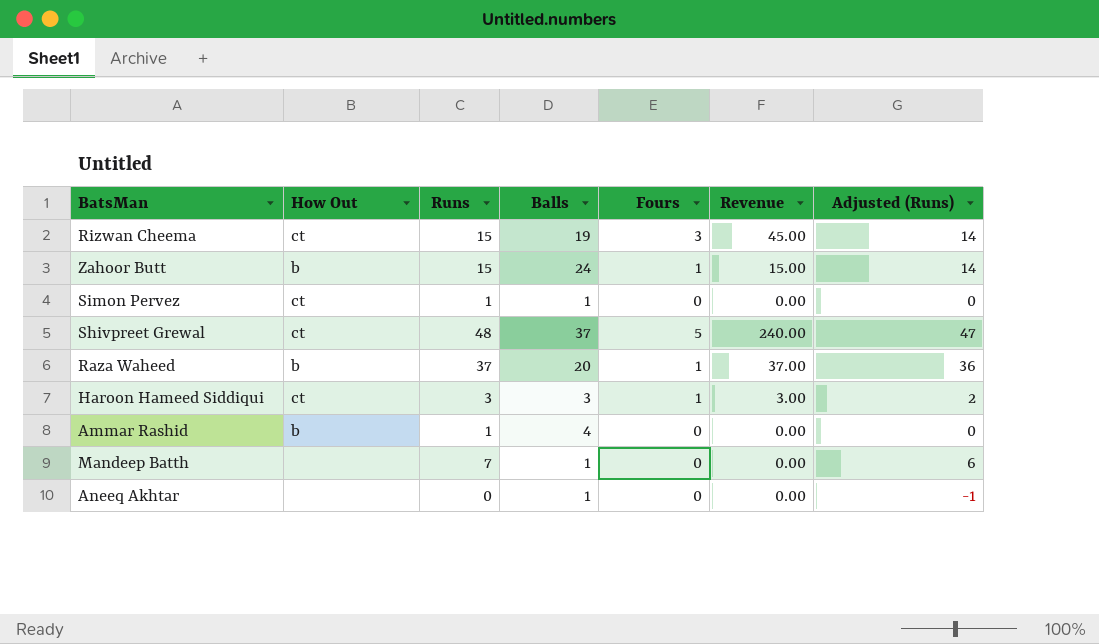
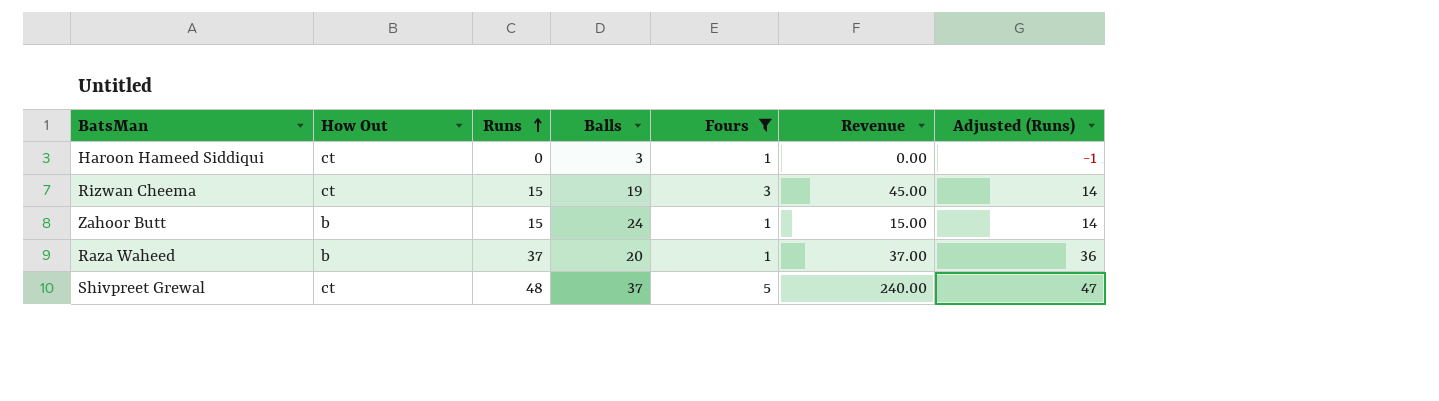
filter: none -> Fours != 0
row order: none -> Runs ascending
Haroon Hameed Siddiqui | Runs: 3 -> 0
Haroon Hameed Siddiqui | Revenue: 3.00 -> 0.00
Haroon Hameed Siddiqui | Adjusted (Runs): 2 -> -1

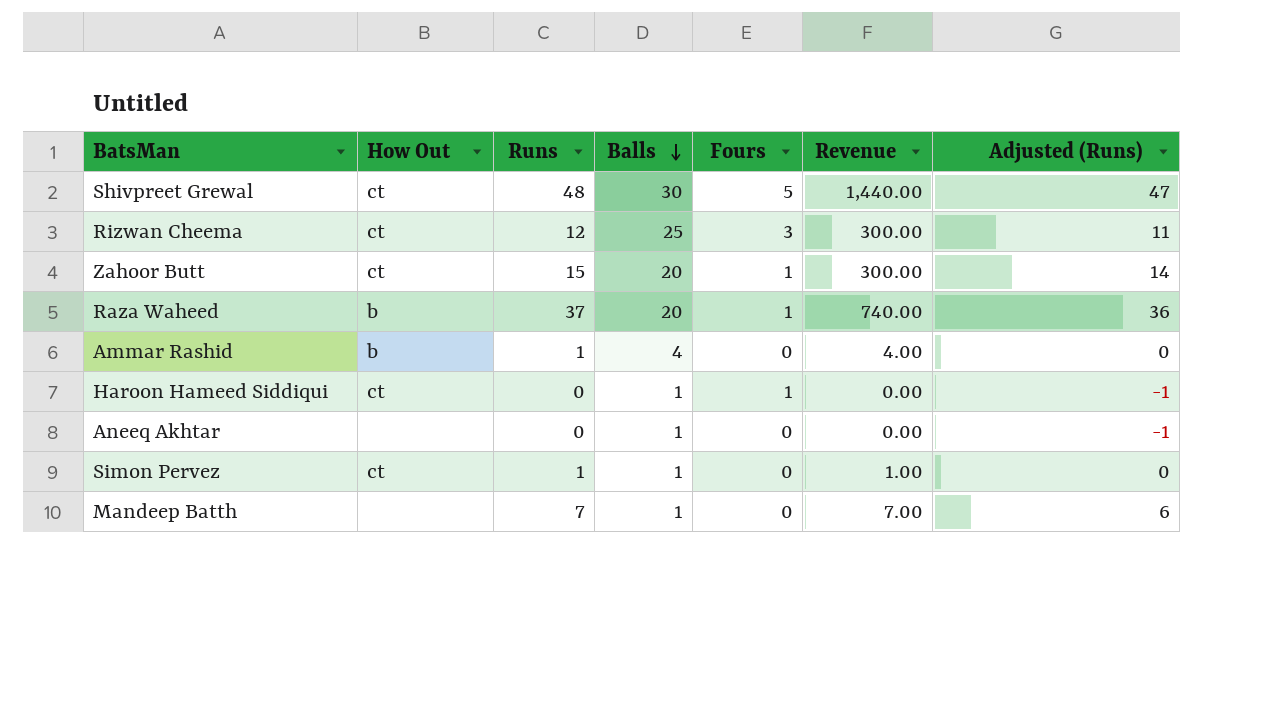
filter: Fours != 0 -> none
row order: Runs ascending -> Balls descending
column Revenue | formula: [Runs] * [Fours] -> [Runs] * [Balls]
Shivpreet Grewal | Balls: 37 -> 30
Rizwan Cheema | Runs: 15 -> 12
Rizwan Cheema | Balls: 19 -> 25
Rizwan Cheema | Adjusted (Runs): 14 -> 11
Zahoor Butt | How Out: b -> ct
Zahoor Butt | Balls: 24 -> 20
Haroon Hameed Siddiqui | Balls: 3 -> 1

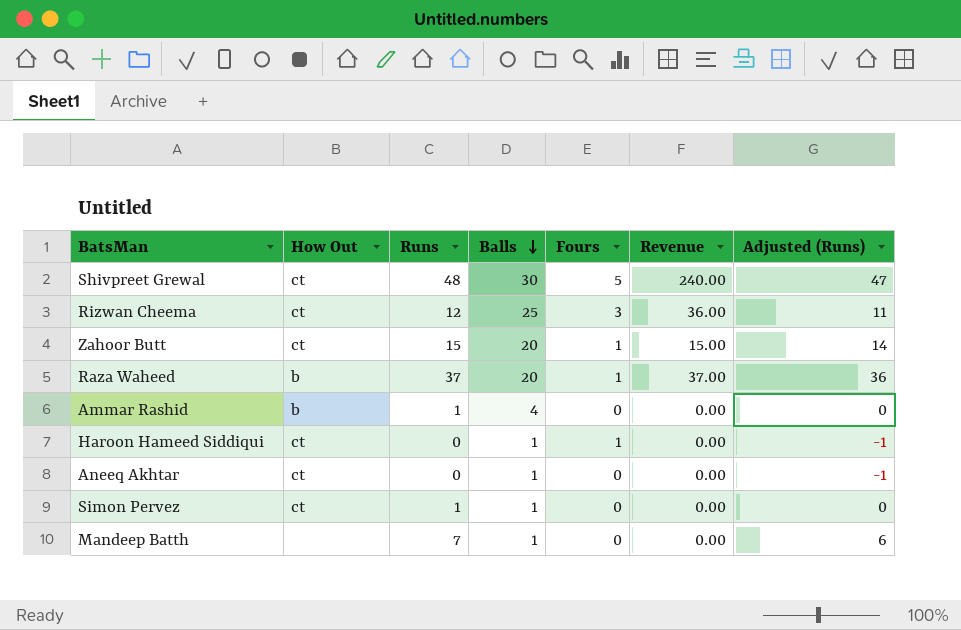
column Revenue | formula: [Runs] * [Balls] -> [Runs] * [Fours]
Aneeq Akhtar | How Out: none -> ct

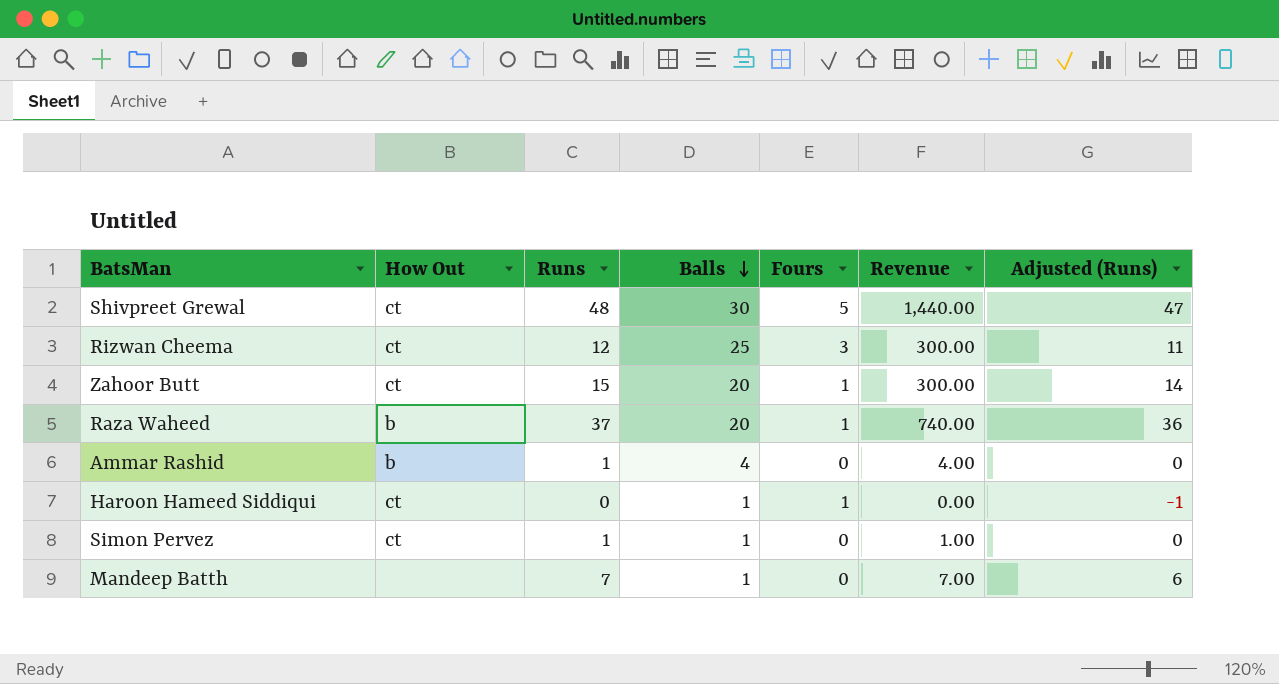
column Revenue | formula: [Runs] * [Fours] -> [Runs] * [Balls]
row Aneeq Akhtar: ct | 0 | 1 | 0 | 0.00 | -1 -> none

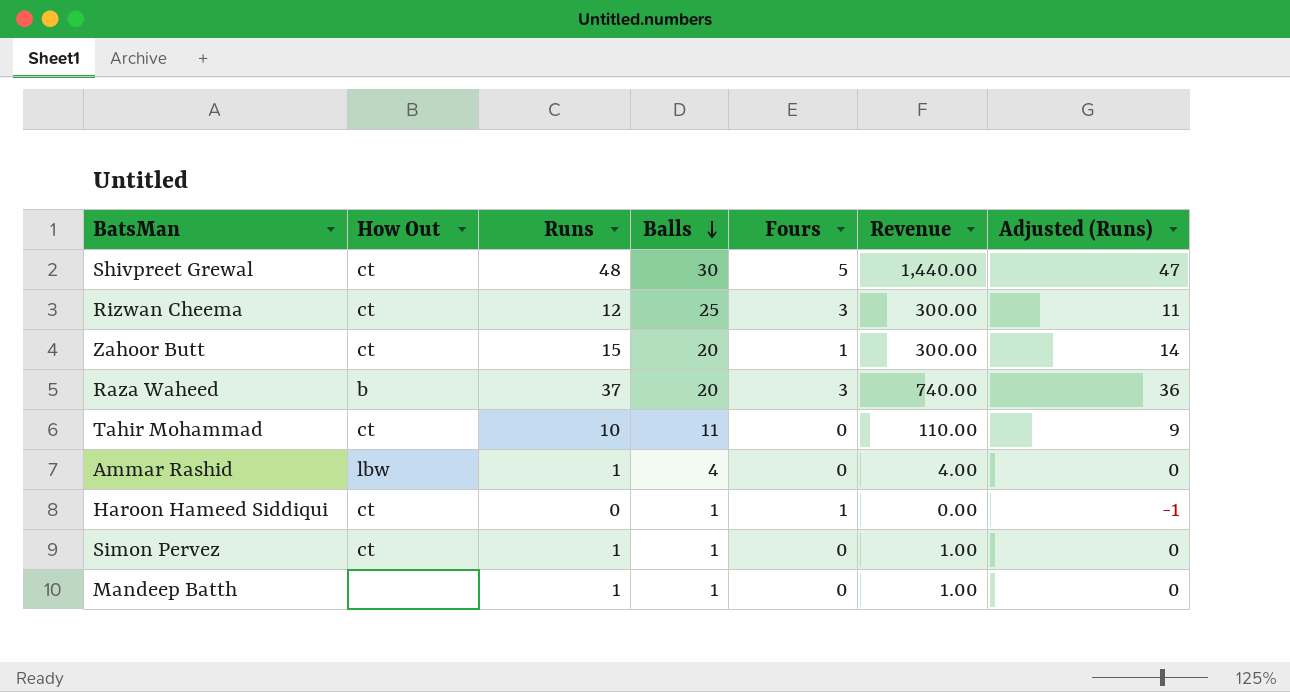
Raza Waheed | Fours: 1 -> 3
row Tahir Mohammad: none -> ct | 10 | 11 | 0 | 110.00 | 9
Ammar Rashid | How Out: b -> lbw
Mandeep Batth | Runs: 7 -> 1
Mandeep Batth | Revenue: 7.00 -> 1.00
Mandeep Batth | Adjusted (Runs): 6 -> 0

